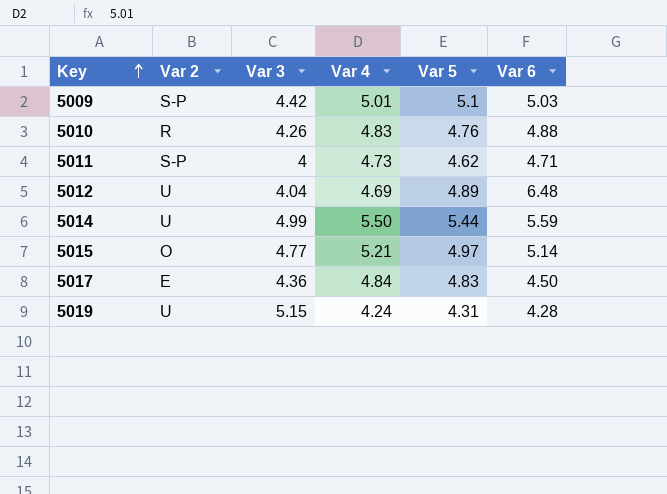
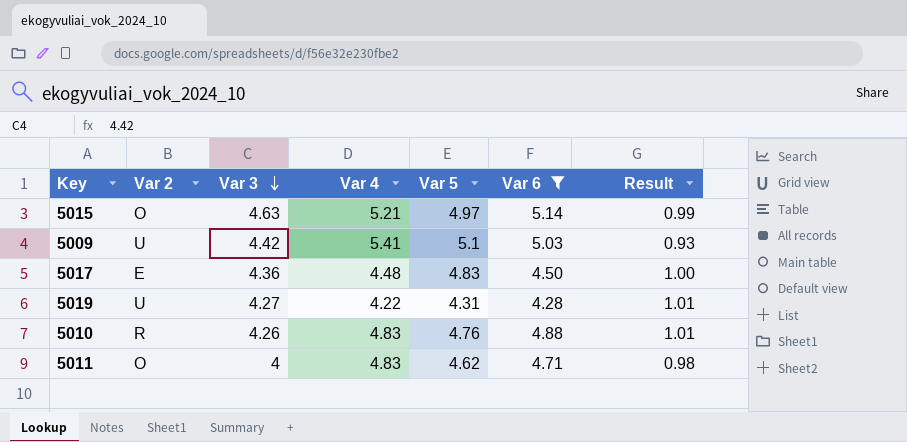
filter: none -> Var 6 <= 5.14
row order: Key ascending -> Var 3 descending
column Result | formula: none -> [Var 6] / [Var 4]
5015 | Var 3: 4.77 -> 4.63
5009 | Var 2: S-P -> U
5009 | Var 4: 5.01 -> 5.41
5017 | Var 4: 4.84 -> 4.48
5019 | Var 3: 5.15 -> 4.27
5019 | Var 4: 4.24 -> 4.22
5011 | Var 2: S-P -> O
5011 | Var 4: 4.73 -> 4.83

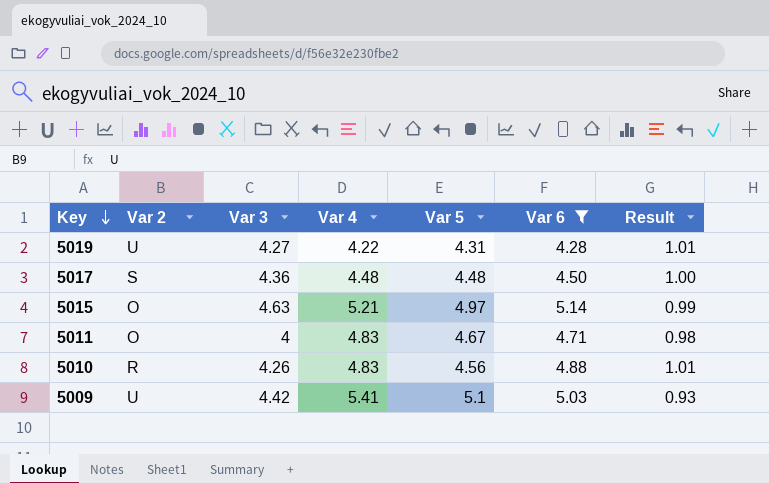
row order: Var 3 descending -> Key descending
5017 | Var 2: E -> S
5017 | Var 5: 4.83 -> 4.48
5011 | Var 5: 4.62 -> 4.67
5010 | Var 5: 4.76 -> 4.56

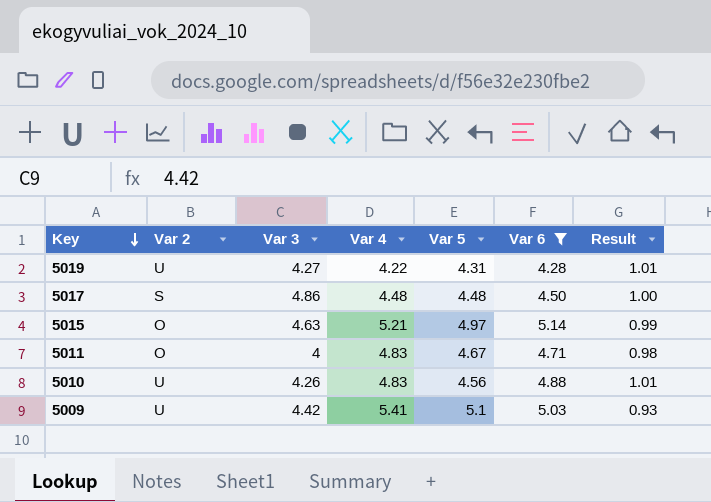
5017 | Var 3: 4.36 -> 4.86
5010 | Var 2: R -> U

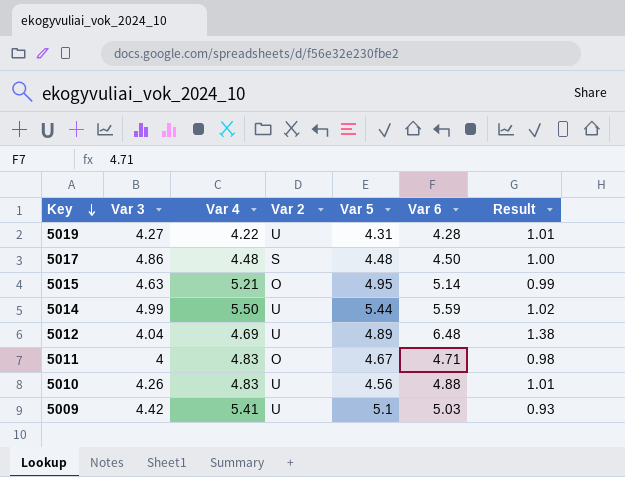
filter: Var 6 <= 5.14 -> none
column Var 2 | position: 2 -> 4
5015 | Var 5: 4.97 -> 4.95

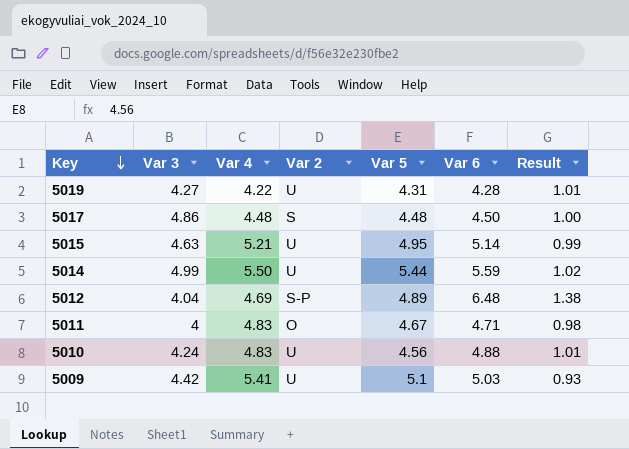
5015 | Var 2: O -> U
5012 | Var 2: U -> S-P
5010 | Var 3: 4.26 -> 4.24

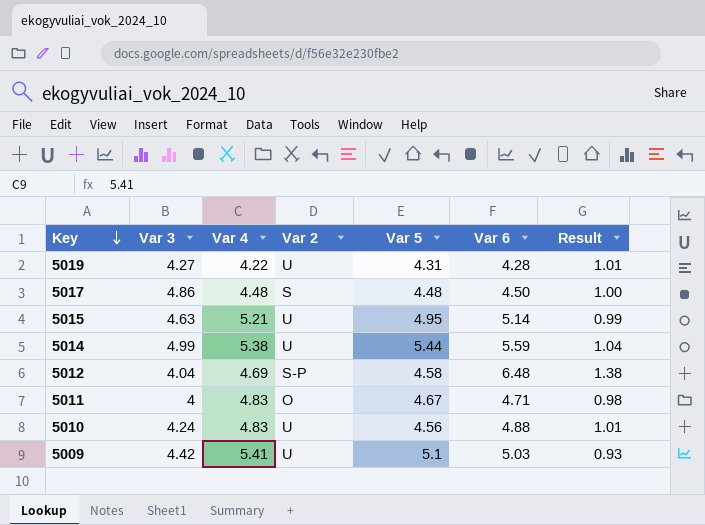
5014 | Var 4: 5.50 -> 5.38
5014 | Result: 1.02 -> 1.04
5012 | Var 5: 4.89 -> 4.58

